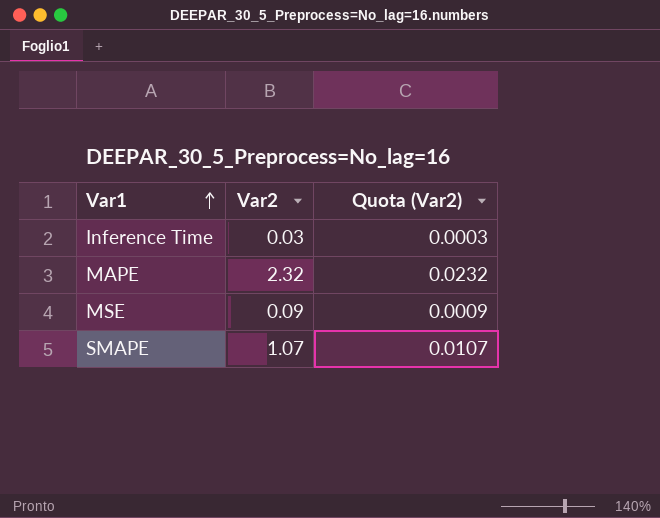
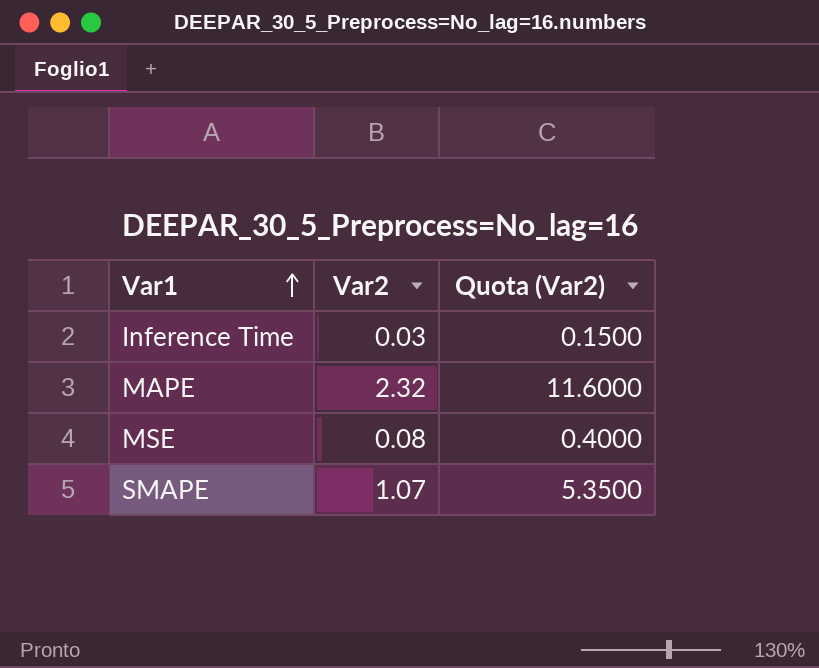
column Quota (Var2) | formula: [Var2] * 0.01 -> [Var2] * 5
MSE | Var2: 0.09 -> 0.08

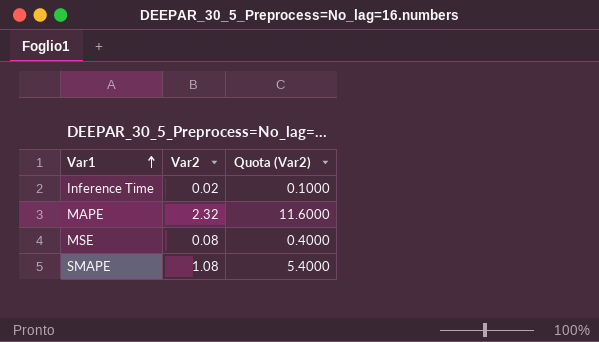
Inference Time | Var2: 0.03 -> 0.02
Inference Time | Quota (Var2): 0.1500 -> 0.1000
SMAPE | Var2: 1.07 -> 1.08
SMAPE | Quota (Var2): 5.3500 -> 5.4000

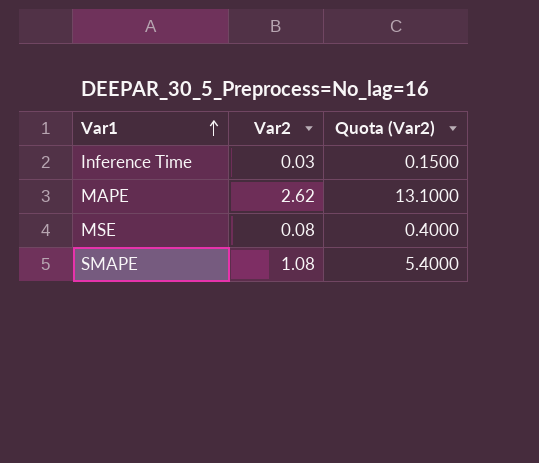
Inference Time | Var2: 0.02 -> 0.03
Inference Time | Quota (Var2): 0.1000 -> 0.1500
MAPE | Var2: 2.32 -> 2.62
MAPE | Quota (Var2): 11.6000 -> 13.1000

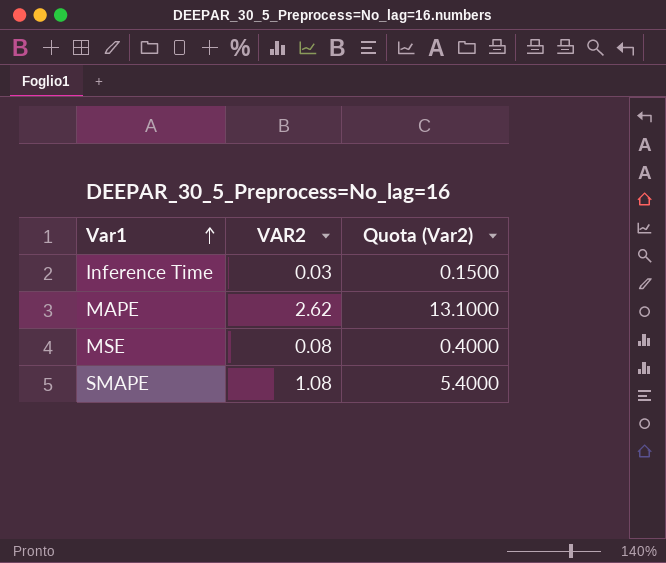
column name: Var2 -> VAR2

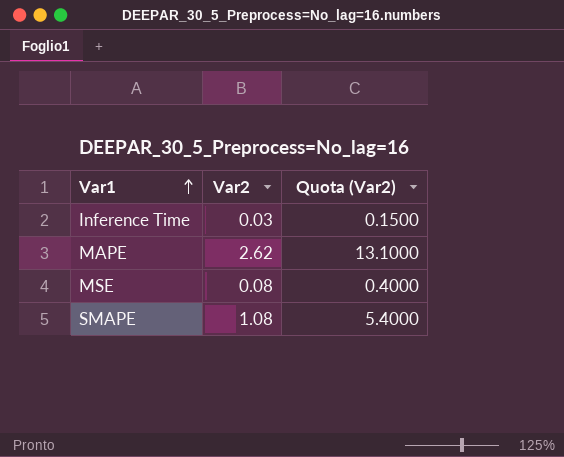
column name: VAR2 -> Var2

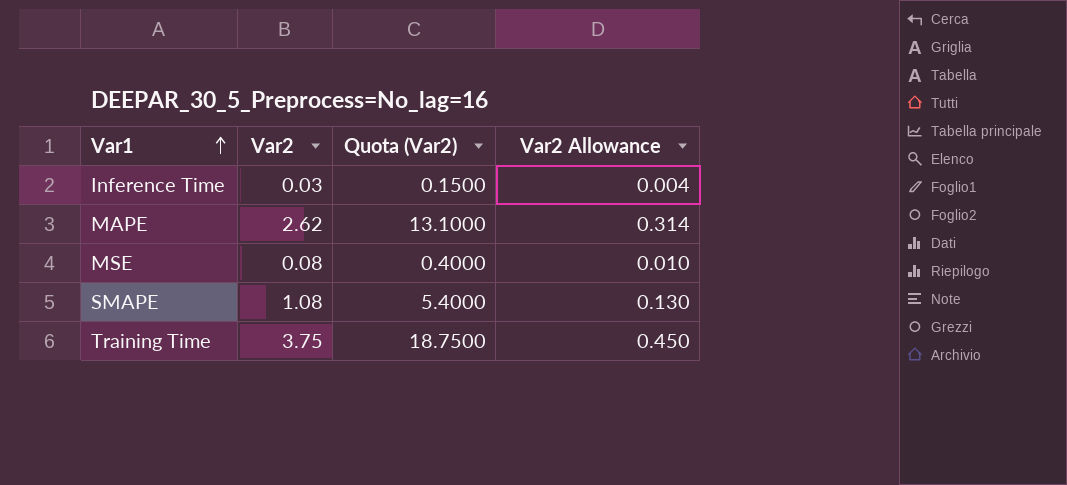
column Var2 Allowance | formula: none -> [Var2] * 0.12
row Training Time: none -> 3.75 | 18.7500 | 0.450

